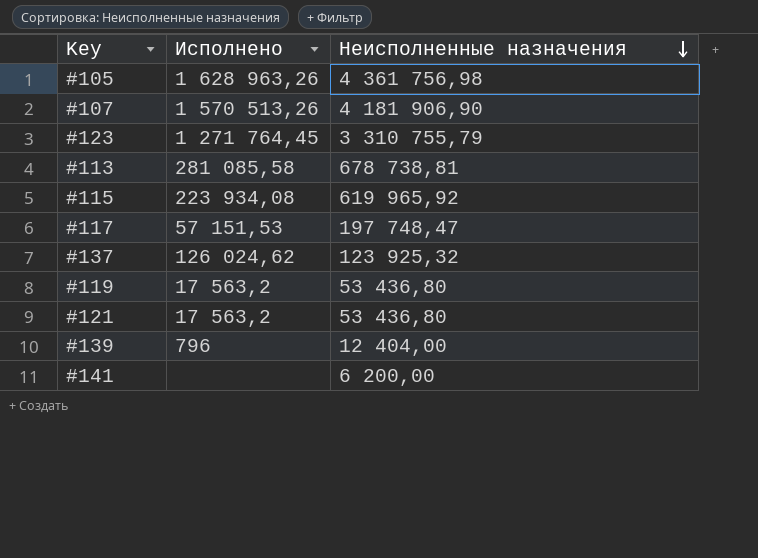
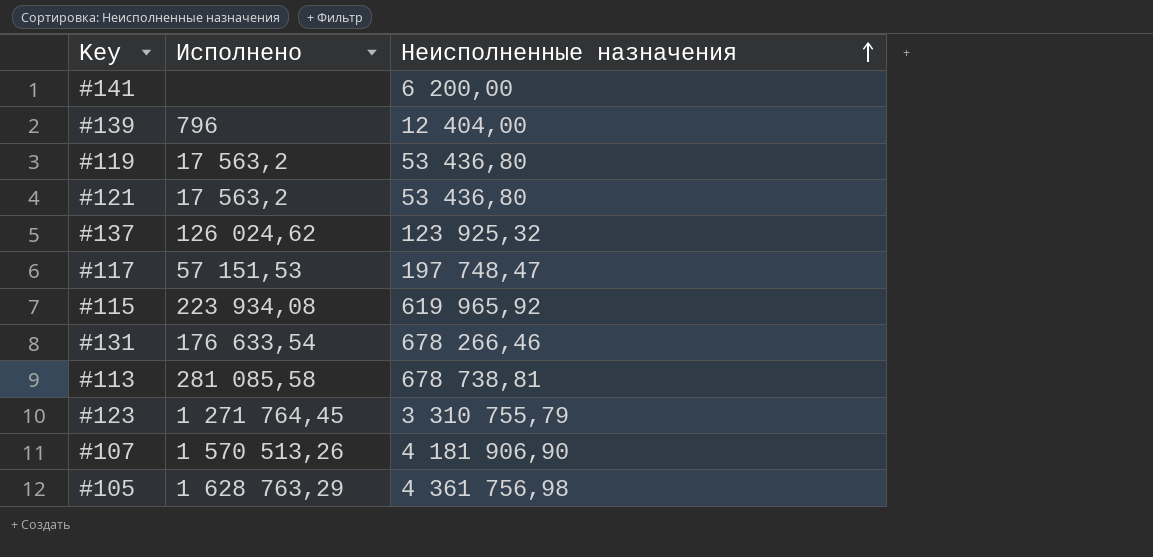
row order: Неисполненные назначения descending -> Неисполненные назначения ascending
row #131: none -> 176 633,54 | 678 266,46
#105 | Исполнено: 1 628 963,26 -> 1 628 763,29

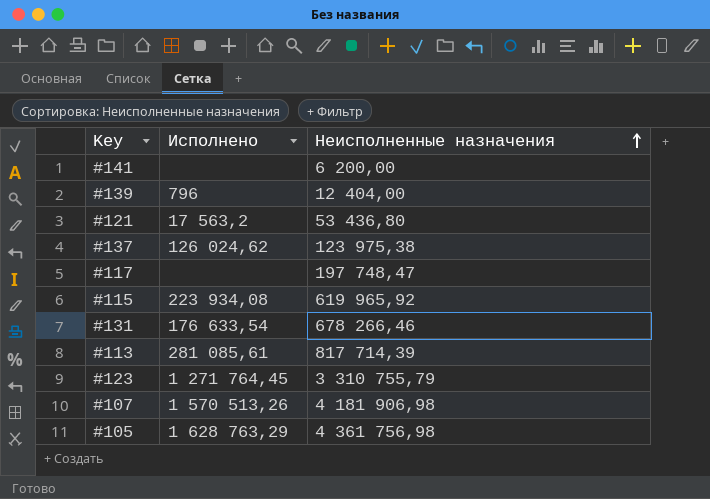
row #119: 17 563,2 | 53 436,80 -> none
#137 | Неисполненные назначения: 123 925,32 -> 123 975,38
#117 | Исполнено: 57 151,53 -> none
#113 | Исполнено: 281 085,58 -> 281 085,61
#113 | Неисполненные назначения: 678 738,81 -> 817 714,39
#107 | Неисполненные назначения: 4 181 906,90 -> 4 181 906,98

